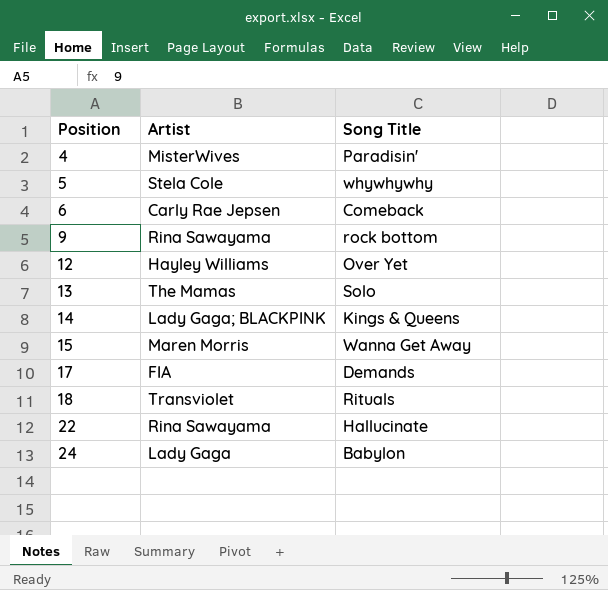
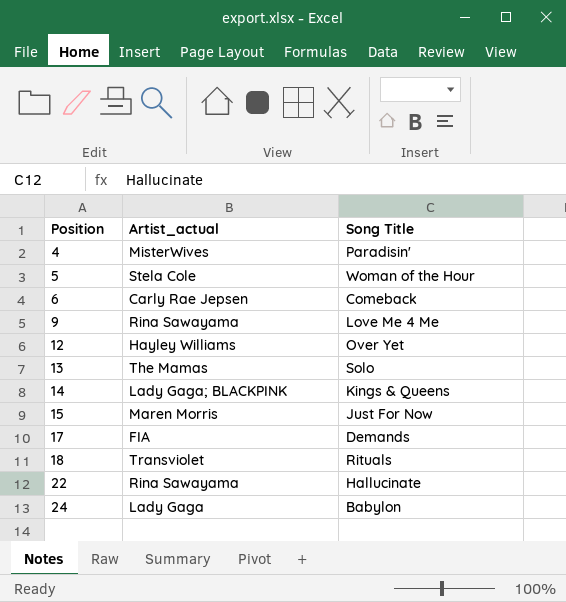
column name: Artist -> Artist_actual
5 | Song Title: whywhywhy -> Woman of the Hour
9 | Song Title: rock bottom -> Love Me 4 Me
15 | Song Title: Wanna Get Away -> Just For Now

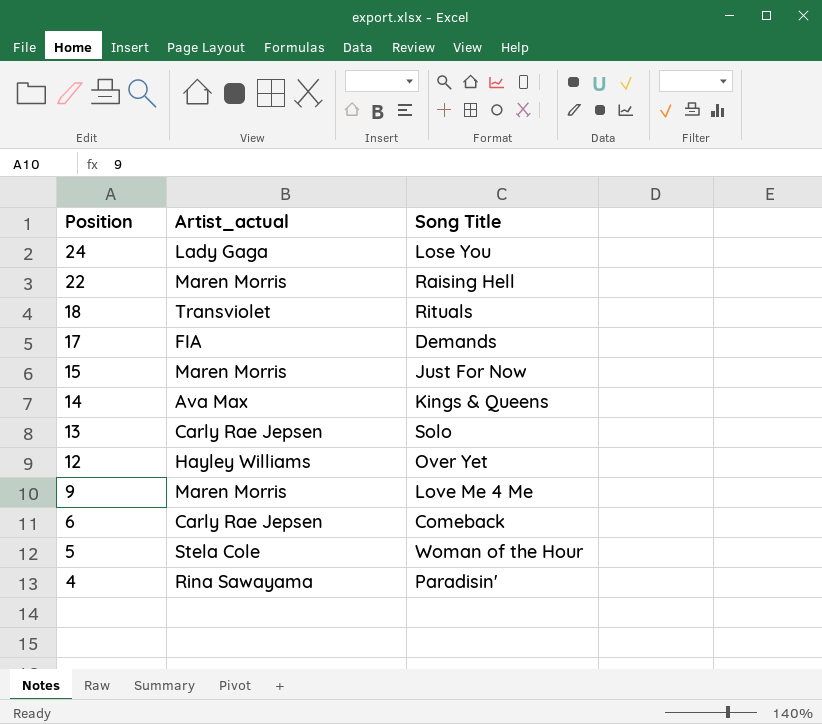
row order: Position ascending -> Position descending
24 | Song Title: Babylon -> Lose You
22 | Artist_actual: Rina Sawayama -> Maren Morris
22 | Song Title: Hallucinate -> Raising Hell
14 | Artist_actual: Lady Gaga; BLACKPINK -> Ava Max
13 | Artist_actual: The Mamas -> Carly Rae Jepsen
9 | Artist_actual: Rina Sawayama -> Maren Morris
4 | Artist_actual: MisterWives -> Rina Sawayama

